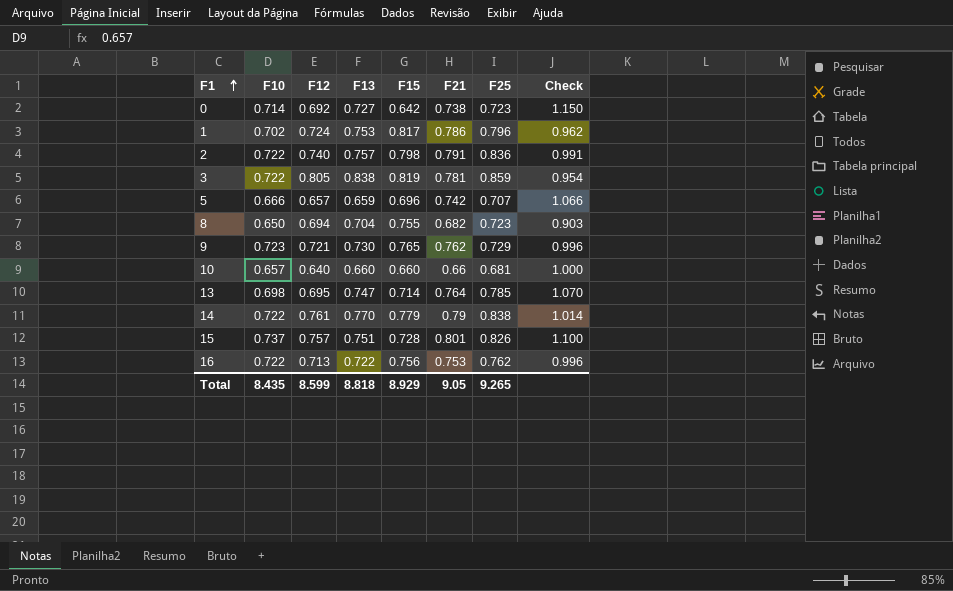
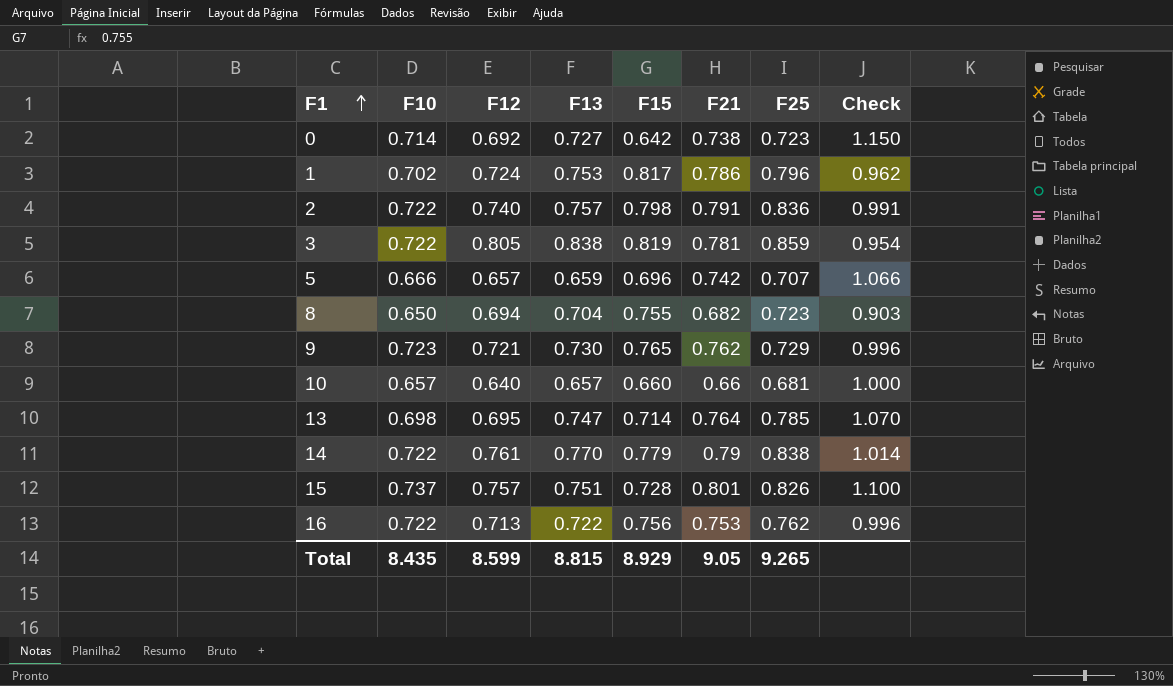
10 | F13: 0.660 -> 0.657
Total | F13: 8.818 -> 8.815

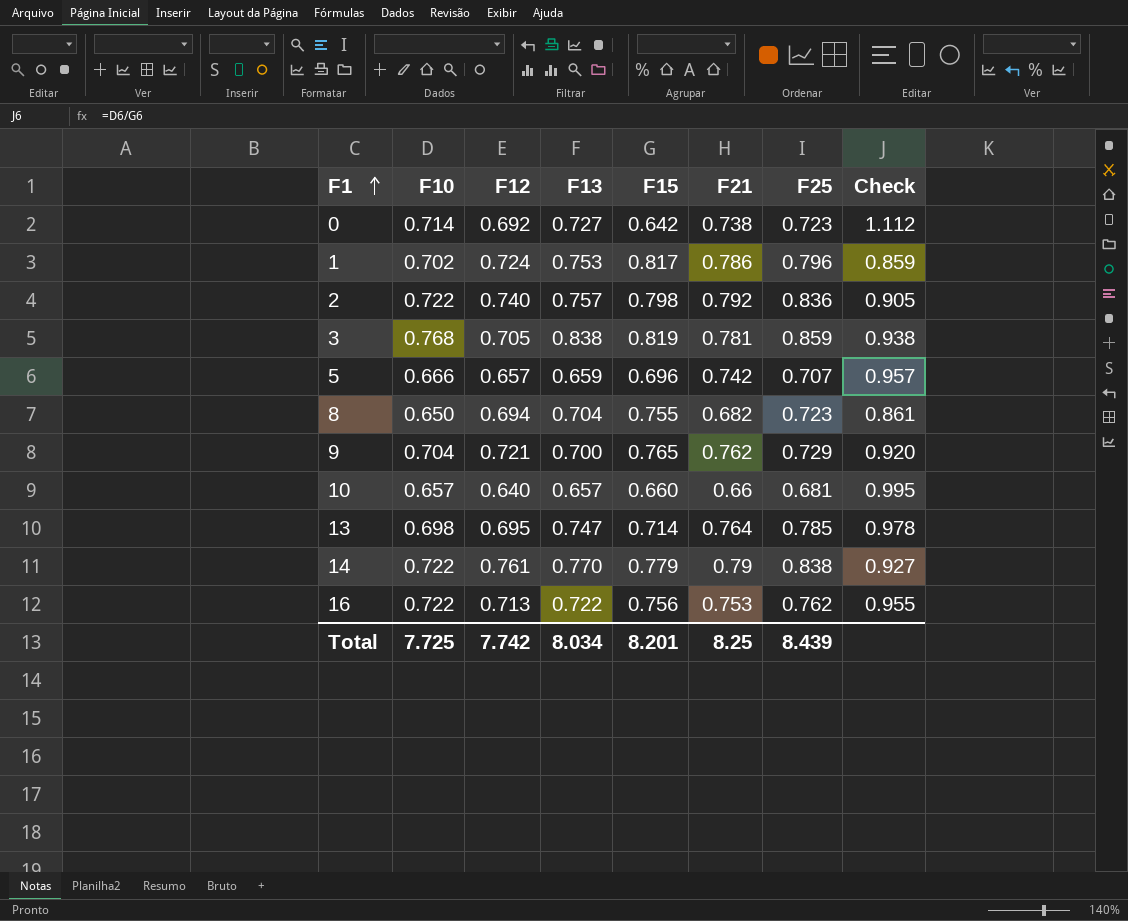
column Check | formula: [F21] / [F15] -> [F10] / [F15]
row 15: 0.737 | 0.757 | 0.751 | 0.728 | 0.801 | 0.826 | 1.100 -> none
2 | F21: 0.791 -> 0.792
3 | F10: 0.722 -> 0.768
3 | F12: 0.805 -> 0.705
9 | F10: 0.723 -> 0.704
9 | F13: 0.730 -> 0.700
Total | F10: 8.435 -> 7.725
Total | F12: 8.599 -> 7.742
Total | F13: 8.815 -> 8.034
Total | F15: 8.929 -> 8.201
Total | F21: 9.05 -> 8.25
Total | F25: 9.265 -> 8.439

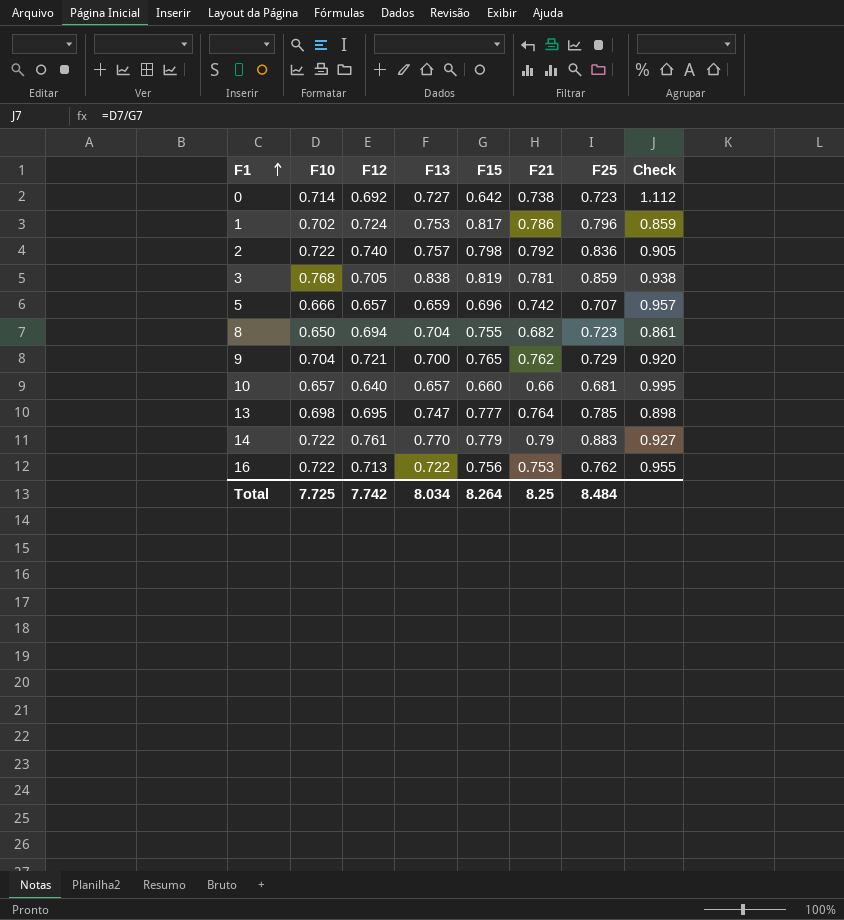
13 | F15: 0.714 -> 0.777
13 | Check: 0.978 -> 0.898
14 | F25: 0.838 -> 0.883
Total | F15: 8.201 -> 8.264
Total | F25: 8.439 -> 8.484

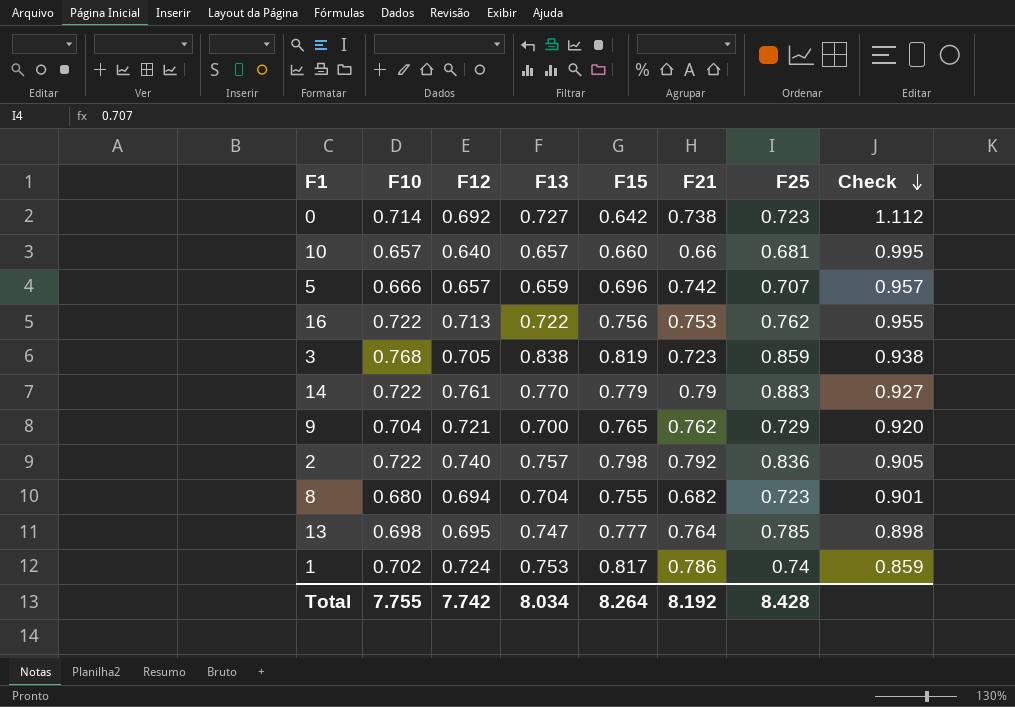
row order: F1 ascending -> Check descending
3 | F21: 0.781 -> 0.723
8 | F10: 0.650 -> 0.680
8 | Check: 0.861 -> 0.901
1 | F25: 0.796 -> 0.74
Total | F10: 7.725 -> 7.755
Total | F21: 8.25 -> 8.192
Total | F25: 8.484 -> 8.428

